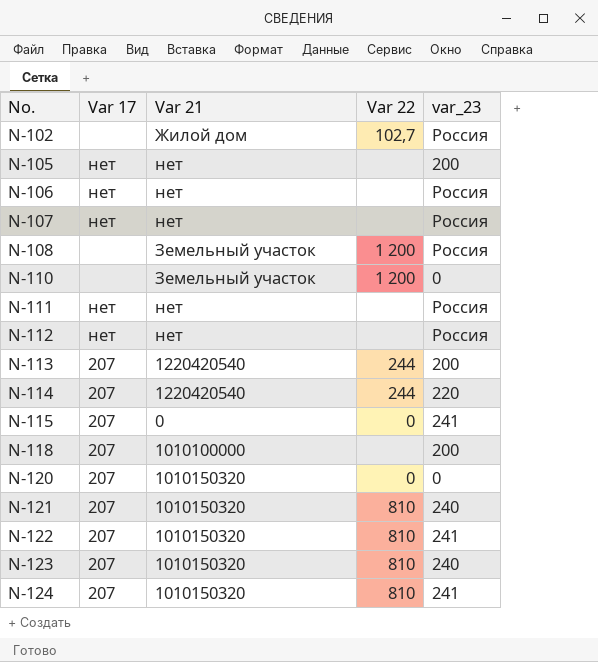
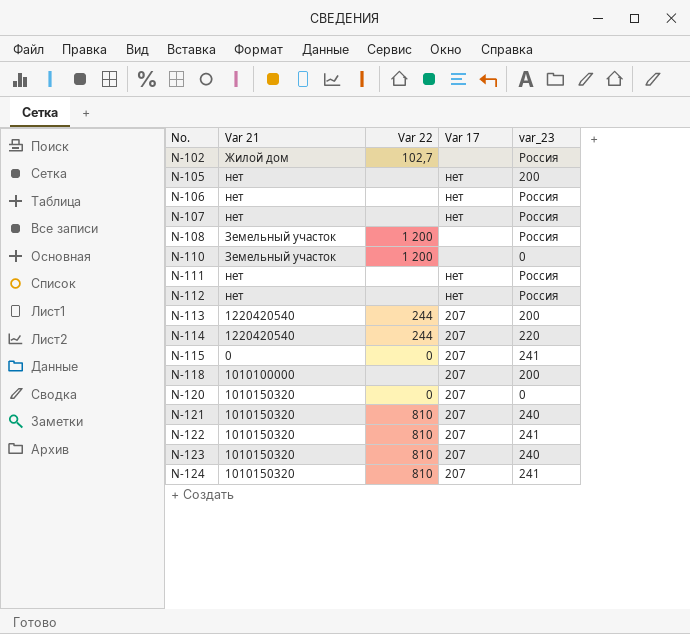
column Var 17 | position: 2 -> 4

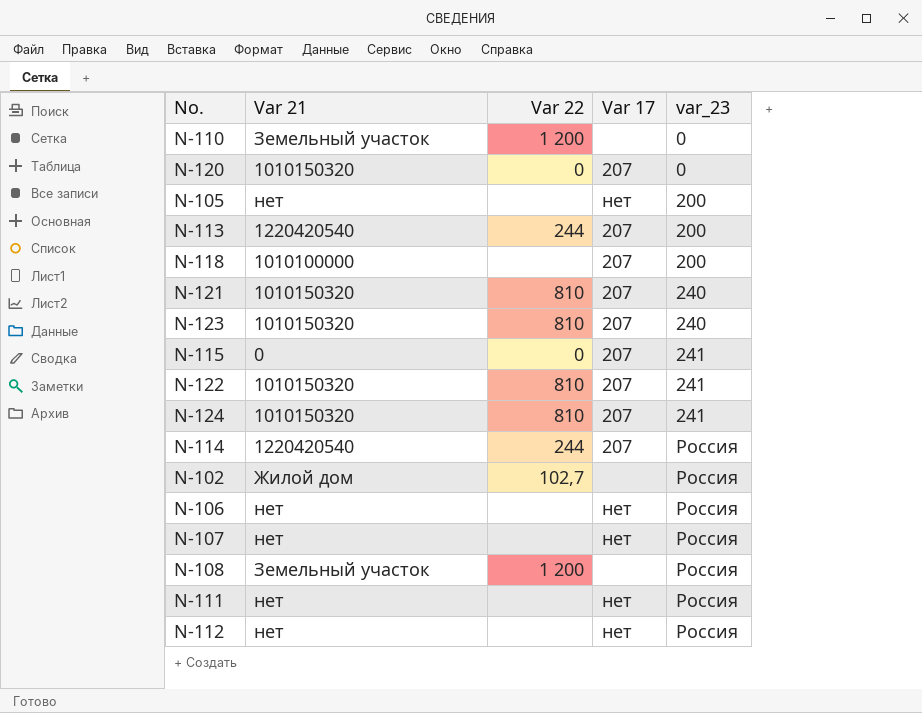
row order: No. ascending -> var_23 ascending
N-114 | var_23: 220 -> Россия

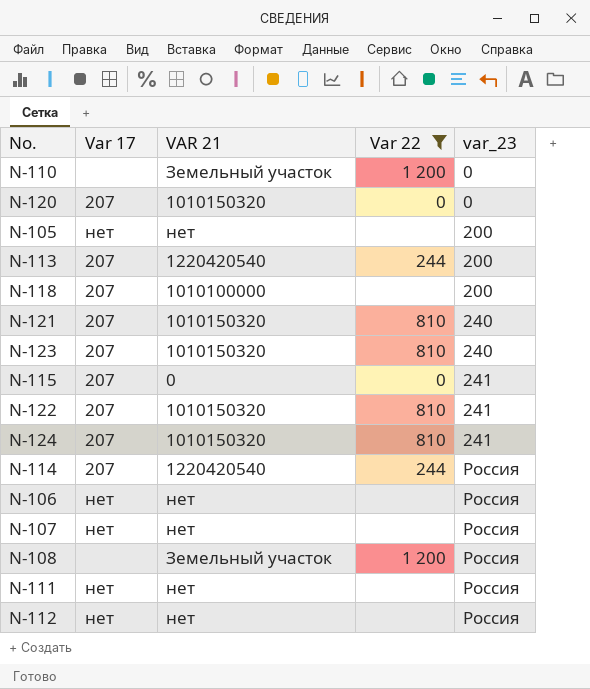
filter: none -> Var 22 != 102,7
column Var 17 | position: 4 -> 2
column name: Var 21 -> VAR 21

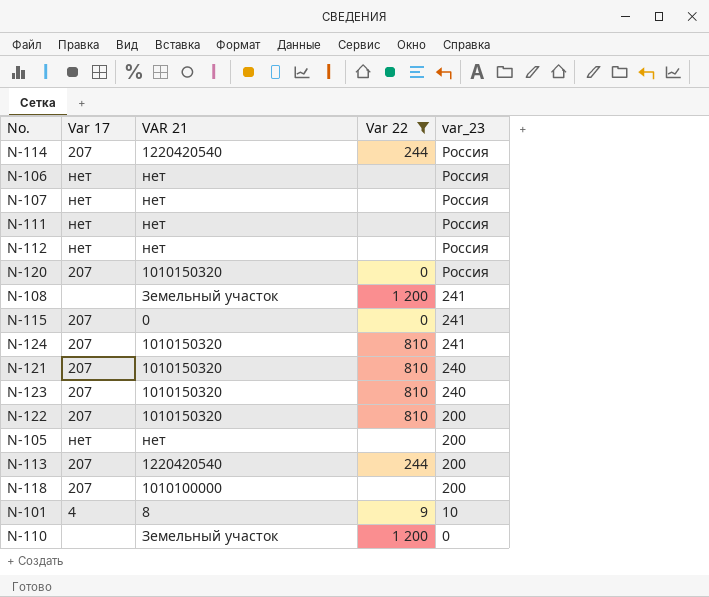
row order: var_23 ascending -> var_23 descending
N-120 | var_23: 0 -> Россия
N-108 | var_23: Россия -> 241
N-122 | var_23: 241 -> 200
row N-101: none -> 4 | 8 | 9 | 10

